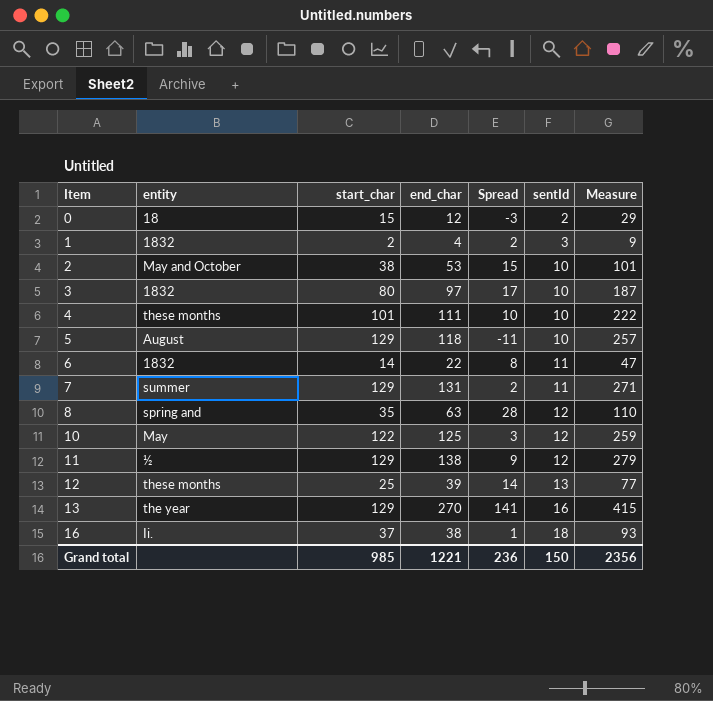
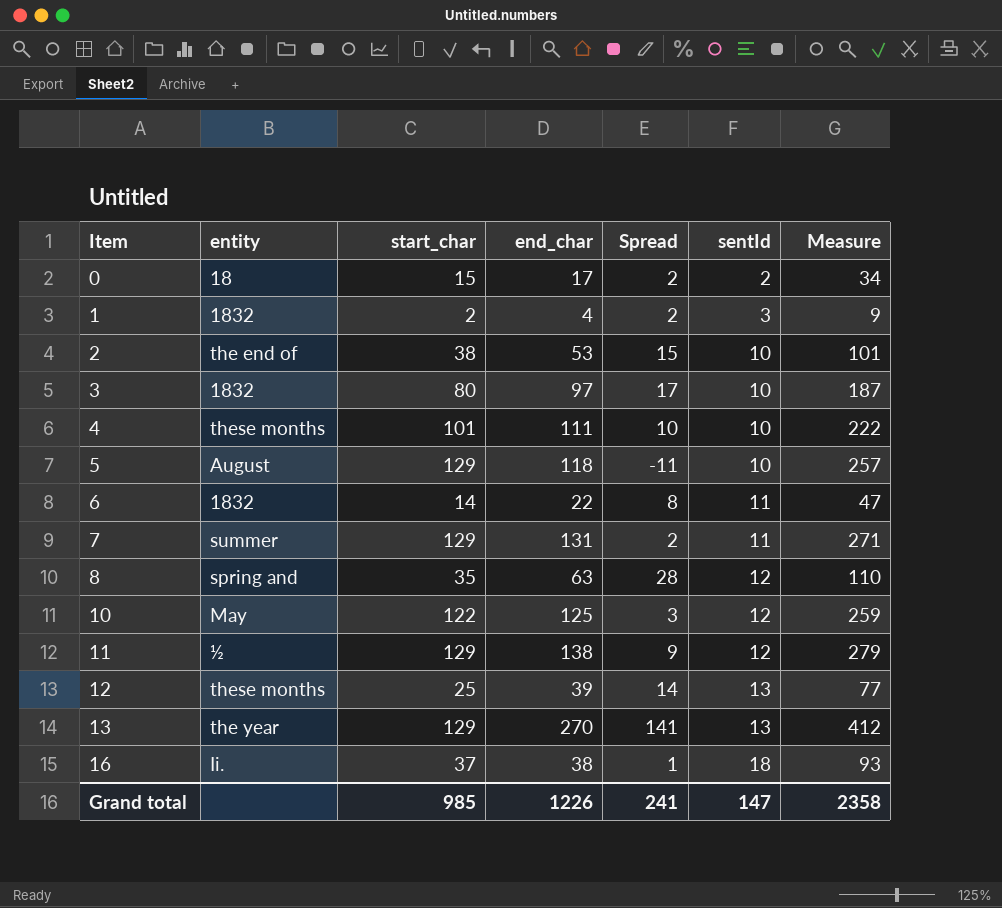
0 | end_char: 12 -> 17
0 | Spread: -3 -> 2
0 | Measure: 29 -> 34
2 | entity: May and October -> the end of
13 | sentId: 16 -> 13
13 | Measure: 415 -> 412
Grand total | end_char: 1221 -> 1226
Grand total | Spread: 236 -> 241
Grand total | sentId: 150 -> 147
Grand total | Measure: 2356 -> 2358

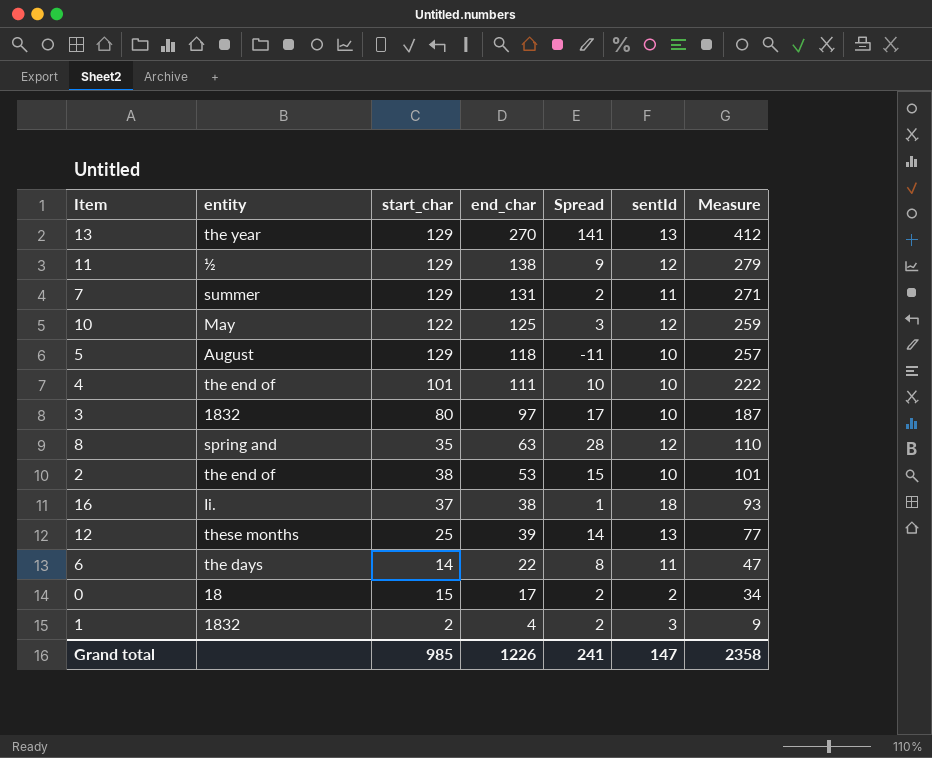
row order: Item ascending -> Measure descending
4 | entity: these months -> the end of
6 | entity: 1832 -> the days

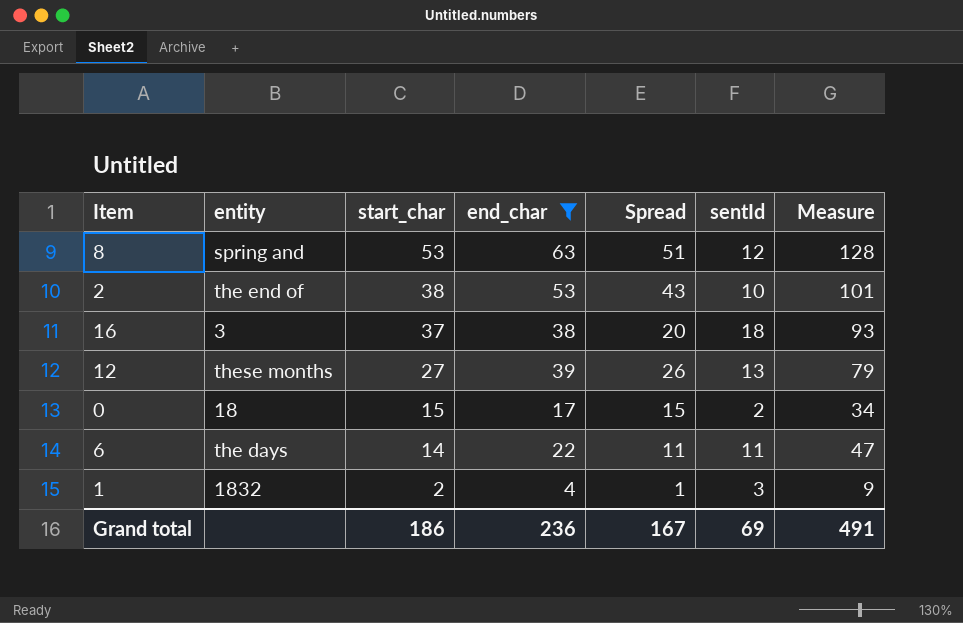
filter: none -> end_char <= 63
row order: Measure descending -> start_char descending
column Spread | formula: [end_char] - [start_char] -> [end_char] - [sentId]
8 | start_char: 35 -> 53
8 | Measure: 110 -> 128
16 | entity: Ii. -> 3
12 | start_char: 25 -> 27
12 | Measure: 77 -> 79
Grand total | start_char: 985 -> 186
Grand total | end_char: 1226 -> 236
Grand total | Spread: 241 -> 167
Grand total | sentId: 147 -> 69
Grand total | Measure: 2358 -> 491

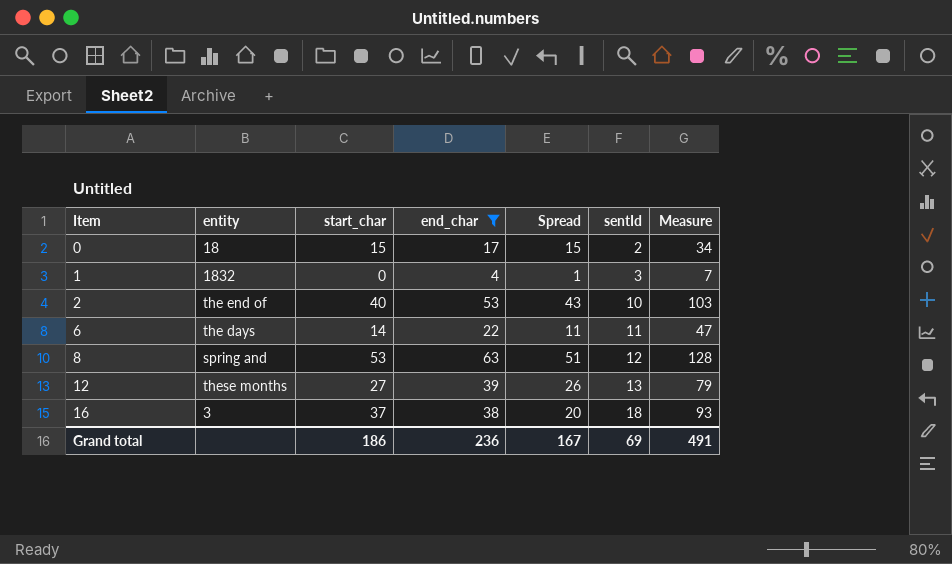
row order: start_char descending -> Item ascending
1 | start_char: 2 -> 0
1 | Measure: 9 -> 7
2 | start_char: 38 -> 40
2 | Measure: 101 -> 103

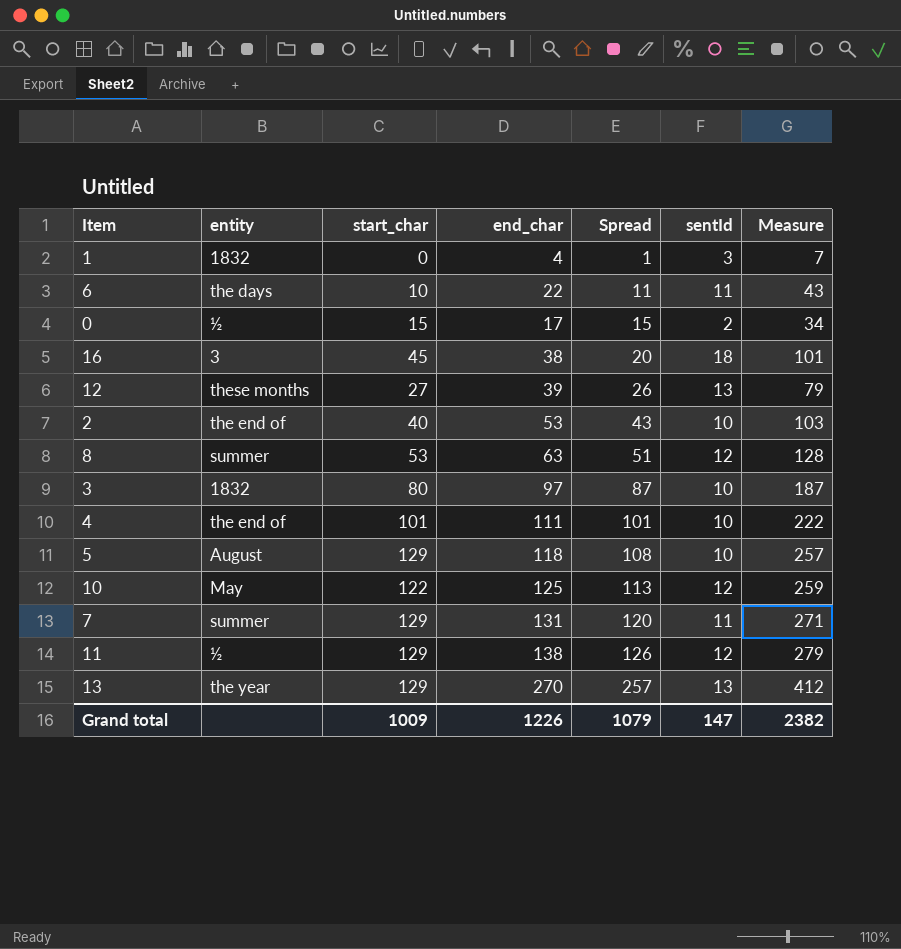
filter: end_char <= 63 -> none
row order: Item ascending -> Spread ascending
6 | start_char: 14 -> 10
6 | Measure: 47 -> 43
0 | entity: 18 -> ½
16 | start_char: 37 -> 45
16 | Measure: 93 -> 101
8 | entity: spring and -> summer
Grand total | start_char: 186 -> 1009
Grand total | end_char: 236 -> 1226
Grand total | Spread: 167 -> 1079
Grand total | sentId: 69 -> 147
Grand total | Measure: 491 -> 2382

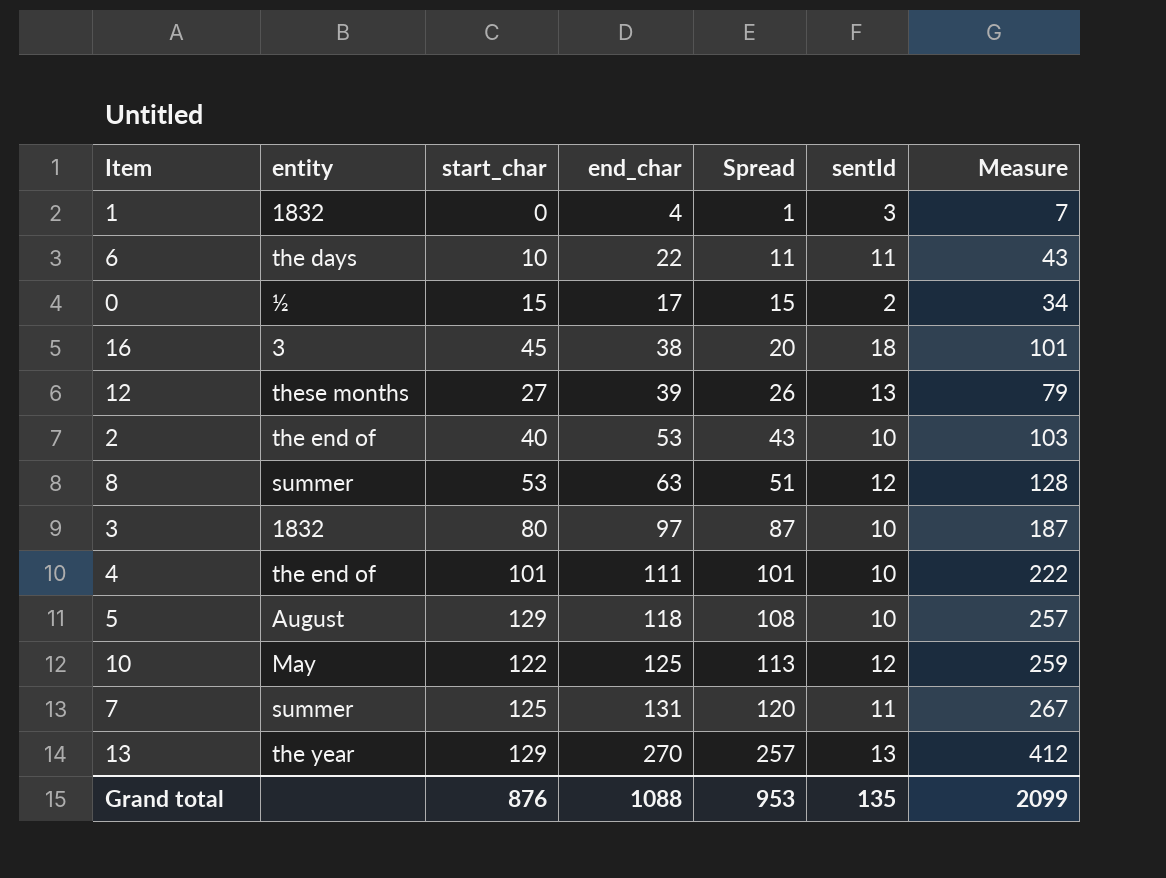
row 11: ½ | 129 | 138 | 126 | 12 | 279 -> none
7 | start_char: 129 -> 125
7 | Measure: 271 -> 267
Grand total | start_char: 1009 -> 876
Grand total | end_char: 1226 -> 1088
Grand total | Spread: 1079 -> 953
Grand total | sentId: 147 -> 135
Grand total | Measure: 2382 -> 2099

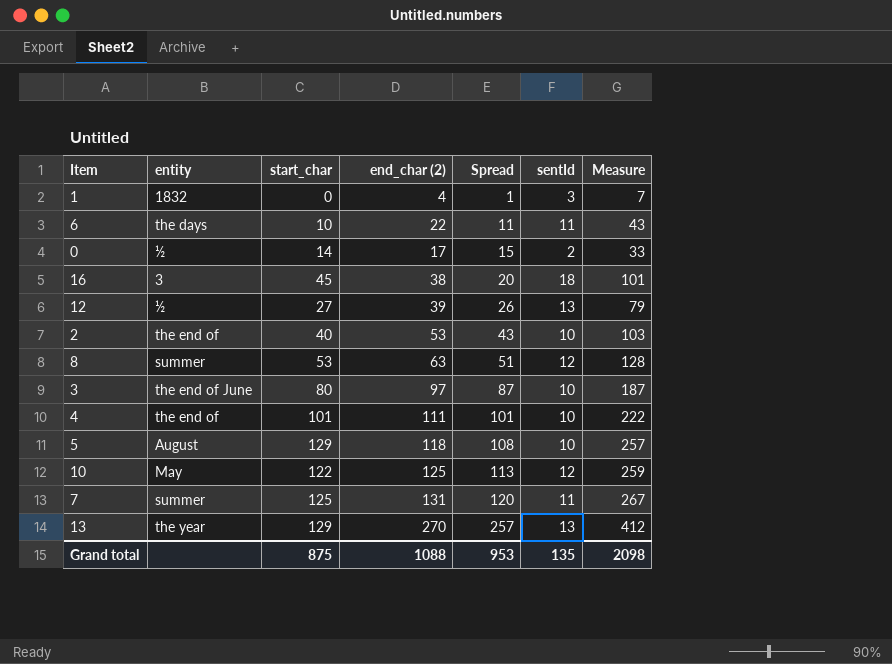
column name: end_char -> end_char (2)
0 | start_char: 15 -> 14
0 | Measure: 34 -> 33
12 | entity: these months -> ½
3 | entity: 1832 -> the end of June
Grand total | start_char: 876 -> 875
Grand total | Measure: 2099 -> 2098

